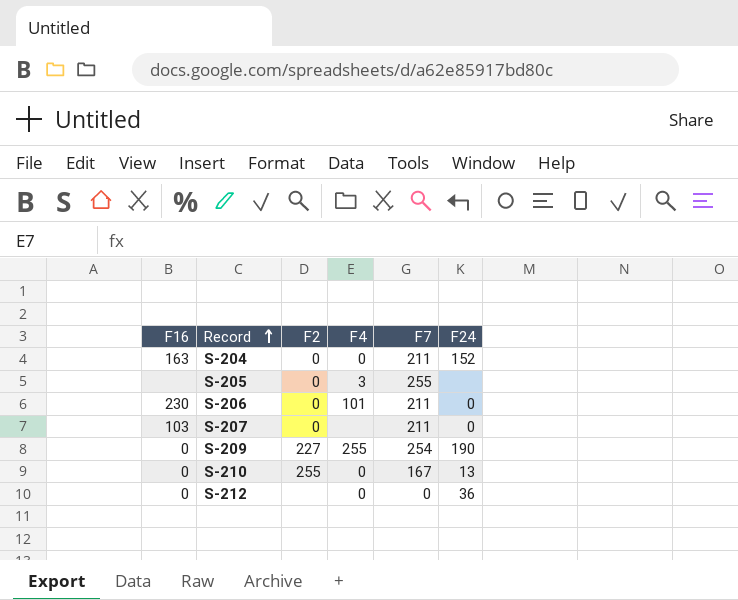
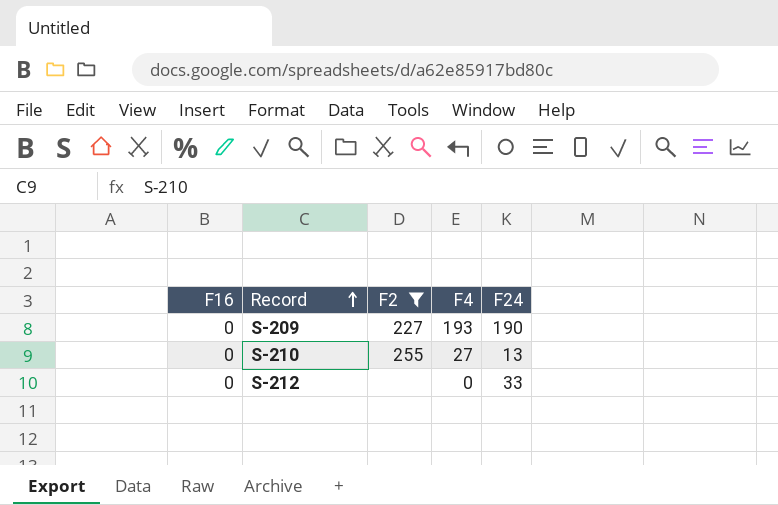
filter: none -> F2 != 0
column F7 | position: 5 -> none
S-209 | F4: 255 -> 193
S-210 | F4: 0 -> 27
S-212 | F24: 36 -> 33

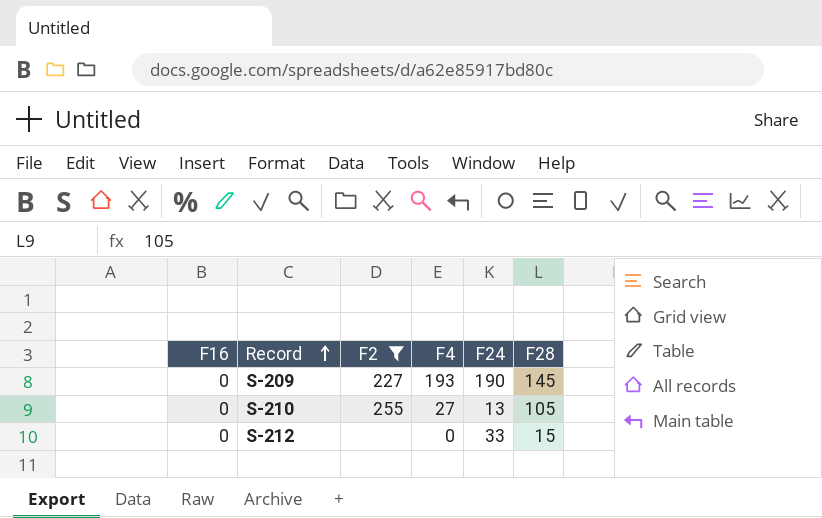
column F28 | position: none -> 6

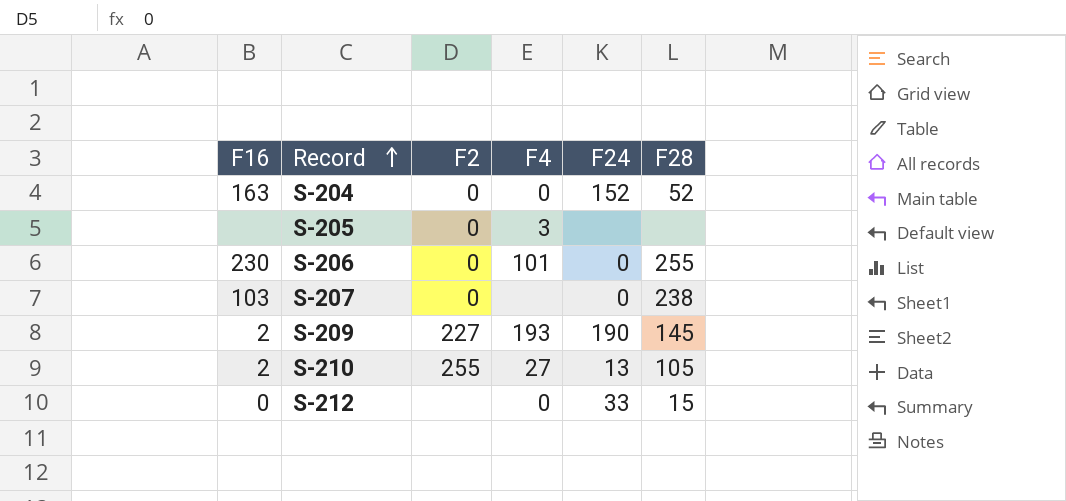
filter: F2 != 0 -> none
S-209 | F16: 0 -> 2
S-210 | F16: 0 -> 2

